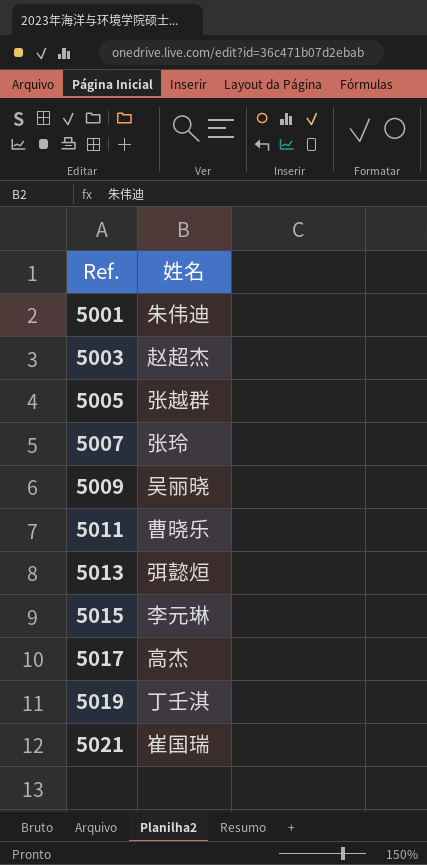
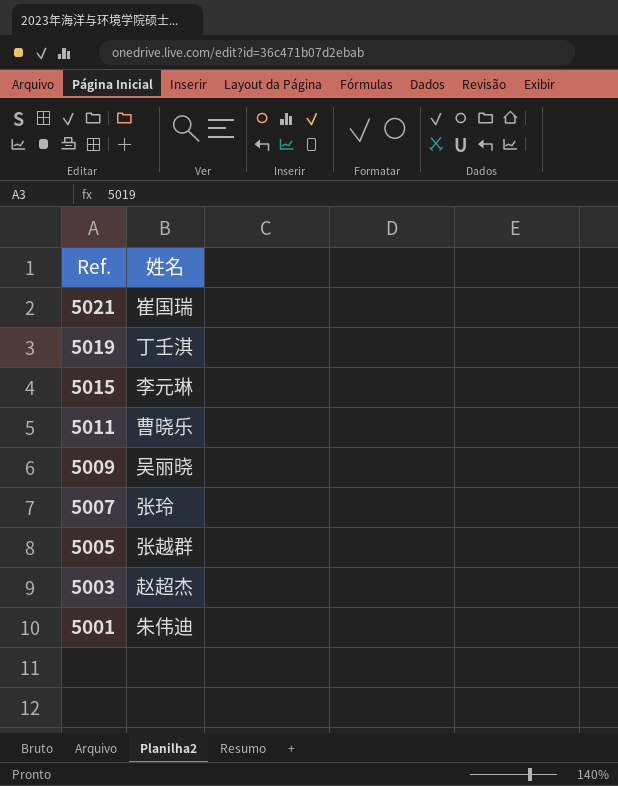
row order: Ref. ascending -> Ref. descending
row 5013: 弭懿烜 -> none
row 5017: 高杰 -> none

